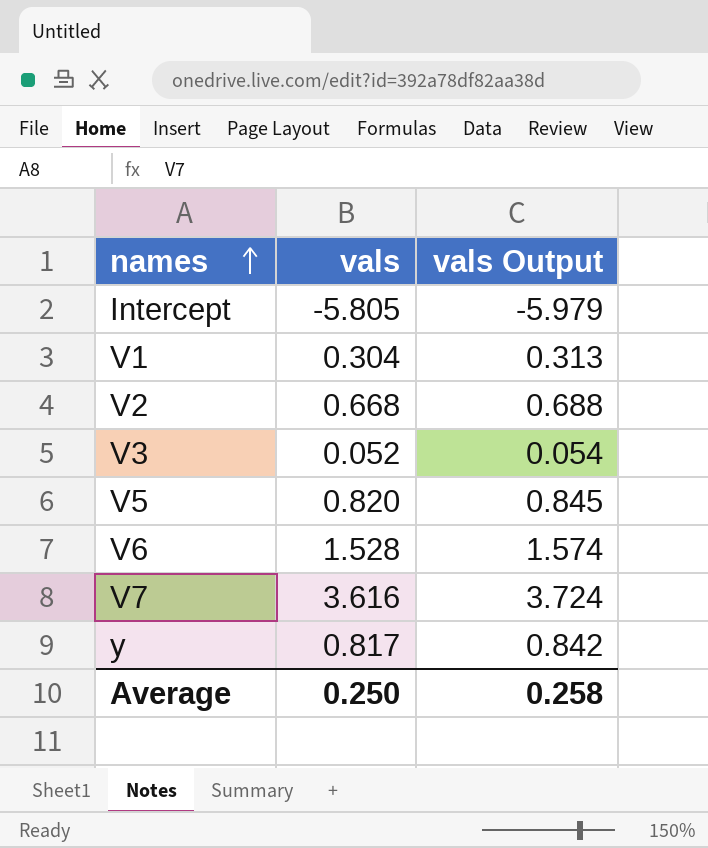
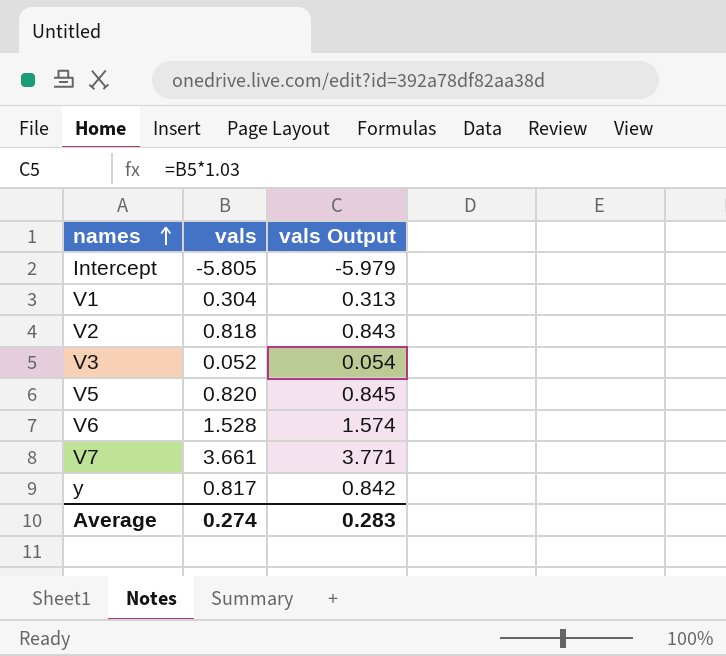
V2 | vals: 0.668 -> 0.818
V2 | vals Output: 0.688 -> 0.843
V7 | vals: 3.616 -> 3.661
V7 | vals Output: 3.724 -> 3.771
Average | vals: 0.250 -> 0.274
Average | vals Output: 0.258 -> 0.283

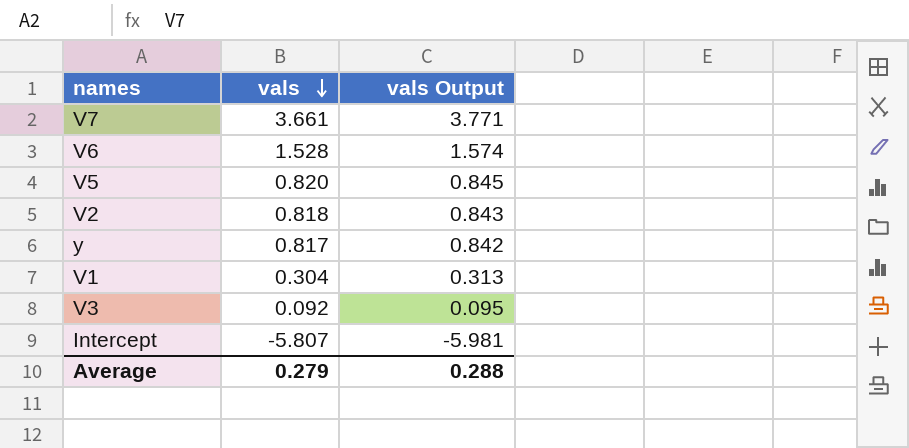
row order: names ascending -> vals descending
V3 | vals: 0.052 -> 0.092
V3 | vals Output: 0.054 -> 0.095
Intercept | vals: -5.805 -> -5.807
Intercept | vals Output: -5.979 -> -5.981
Average | vals: 0.274 -> 0.279
Average | vals Output: 0.283 -> 0.288

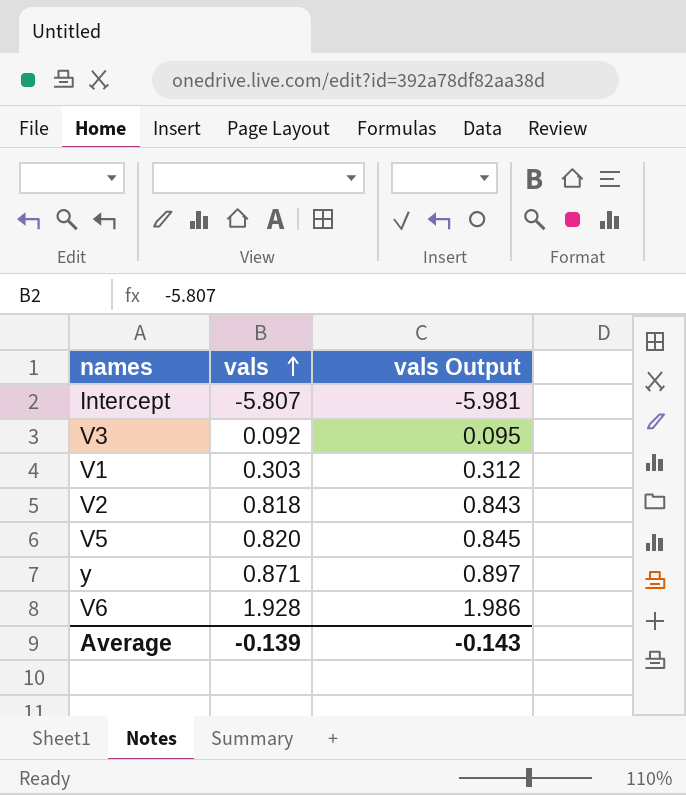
row order: vals descending -> vals ascending
row V7: 3.661 | 3.771 -> none
V1 | vals: 0.304 -> 0.303
V1 | vals Output: 0.313 -> 0.312
y | vals: 0.817 -> 0.871
y | vals Output: 0.842 -> 0.897
V6 | vals: 1.528 -> 1.928
V6 | vals Output: 1.574 -> 1.986
Average | vals: 0.279 -> -0.139
Average | vals Output: 0.288 -> -0.143

